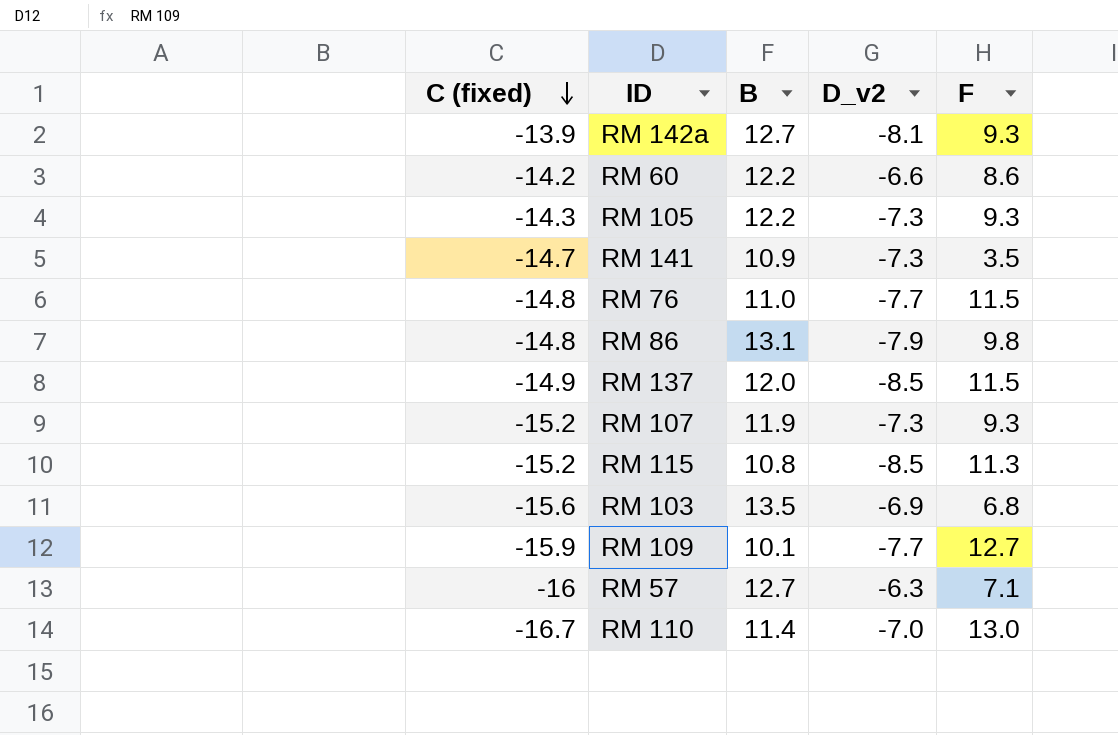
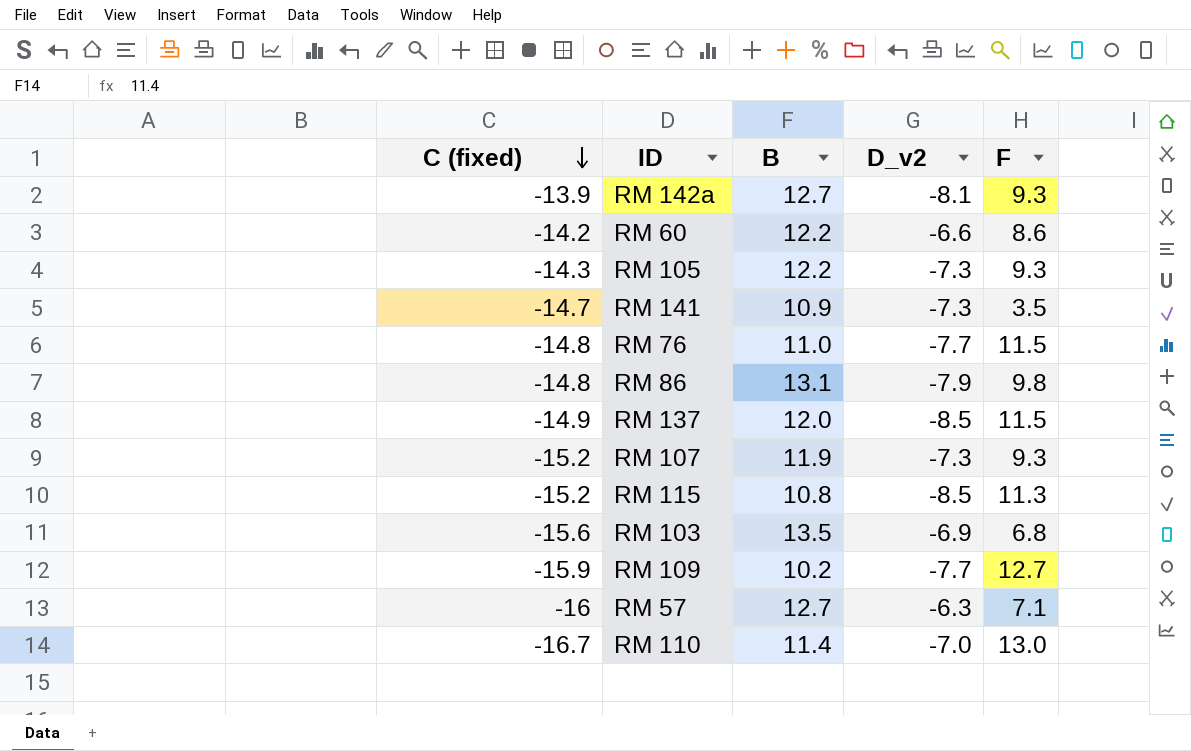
RM 109 | B: 10.1 -> 10.2

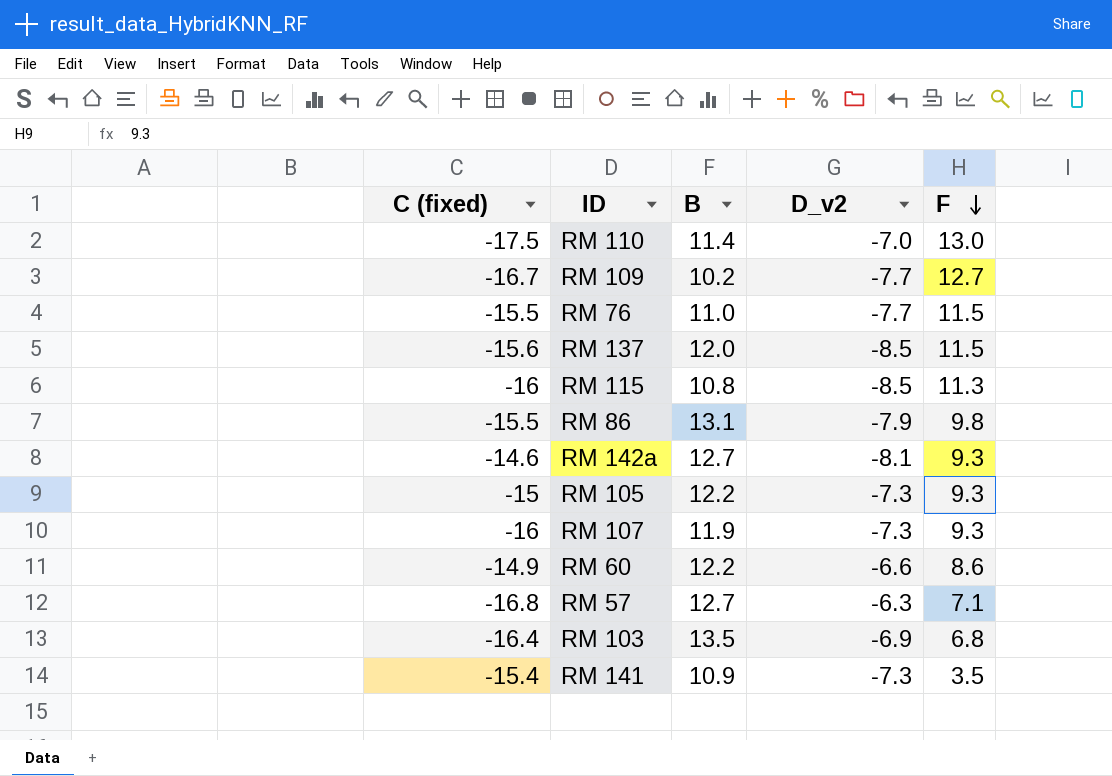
row order: C (fixed) descending -> F descending
RM 110 | C (fixed): -16.7 -> -17.5
RM 109 | C (fixed): -15.9 -> -16.7
RM 76 | C (fixed): -14.8 -> -15.5
RM 137 | C (fixed): -14.9 -> -15.6
RM 115 | C (fixed): -15.2 -> -16
RM 86 | C (fixed): -14.8 -> -15.5
RM 142a | C (fixed): -13.9 -> -14.6
RM 105 | C (fixed): -14.3 -> -15
RM 107 | C (fixed): -15.2 -> -16
RM 60 | C (fixed): -14.2 -> -14.9
RM 57 | C (fixed): -16 -> -16.8
RM 103 | C (fixed): -15.6 -> -16.4
RM 141 | C (fixed): -14.7 -> -15.4

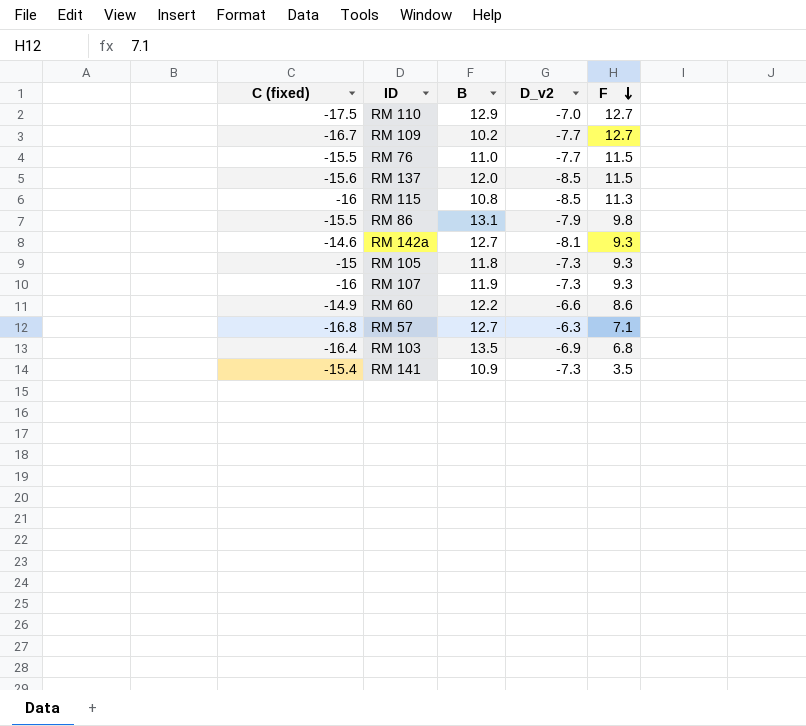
RM 110 | B: 11.4 -> 12.9
RM 110 | F: 13.0 -> 12.7
RM 105 | B: 12.2 -> 11.8

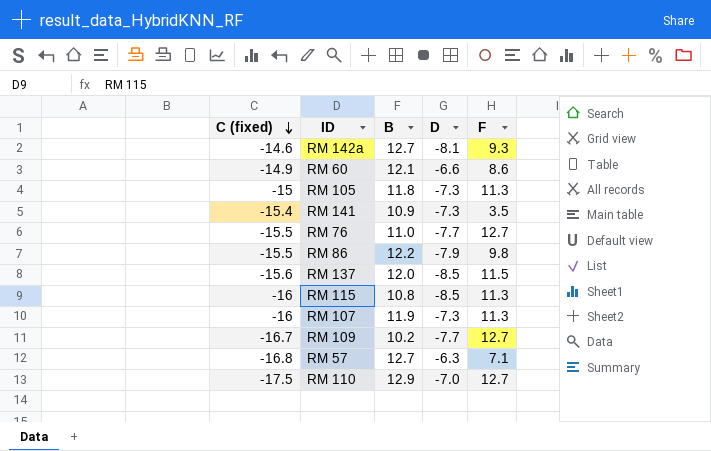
row order: F descending -> C (fixed) descending
column name: D_v2 -> D
row RM 103: -16.4 | 13.5 | -6.9 | 6.8 -> none
RM 60 | B: 12.2 -> 12.1
RM 105 | F: 9.3 -> 11.3
RM 76 | F: 11.5 -> 12.7
RM 86 | B: 13.1 -> 12.2
RM 107 | F: 9.3 -> 11.3

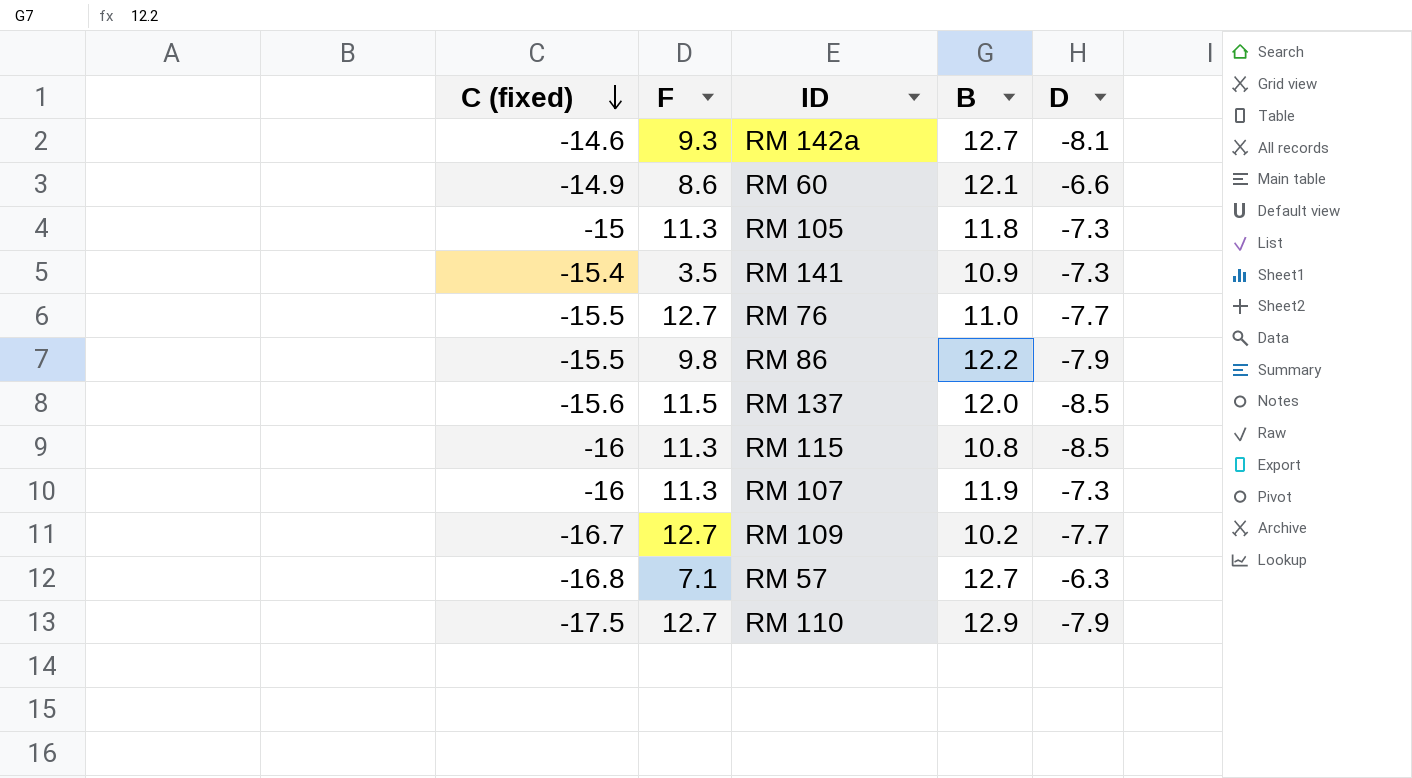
column F | position: 5 -> 2
RM 110 | D: -7.0 -> -7.9

